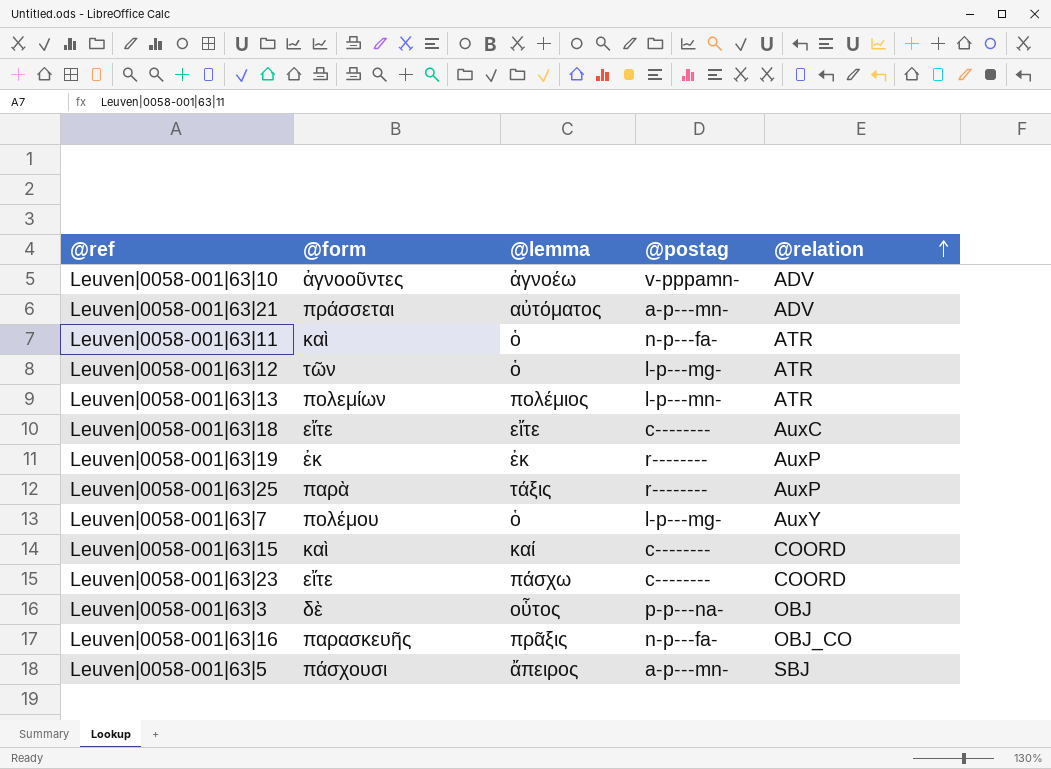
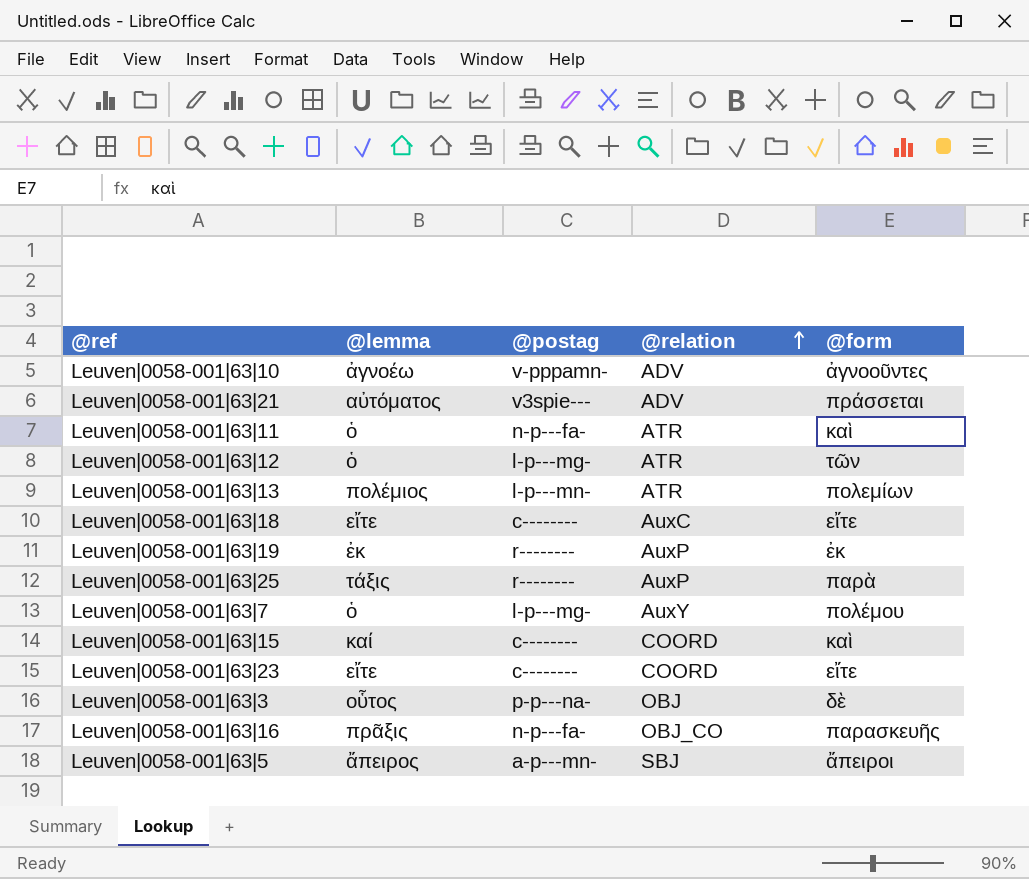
column @form | position: 2 -> 5
Leuven|0058-001|63|21 | @postag: a-p---mn- -> v3spie---
Leuven|0058-001|63|23 | @lemma: πάσχω -> εἴτε
Leuven|0058-001|63|5 | @form: πάσχουσι -> ἄπειροι

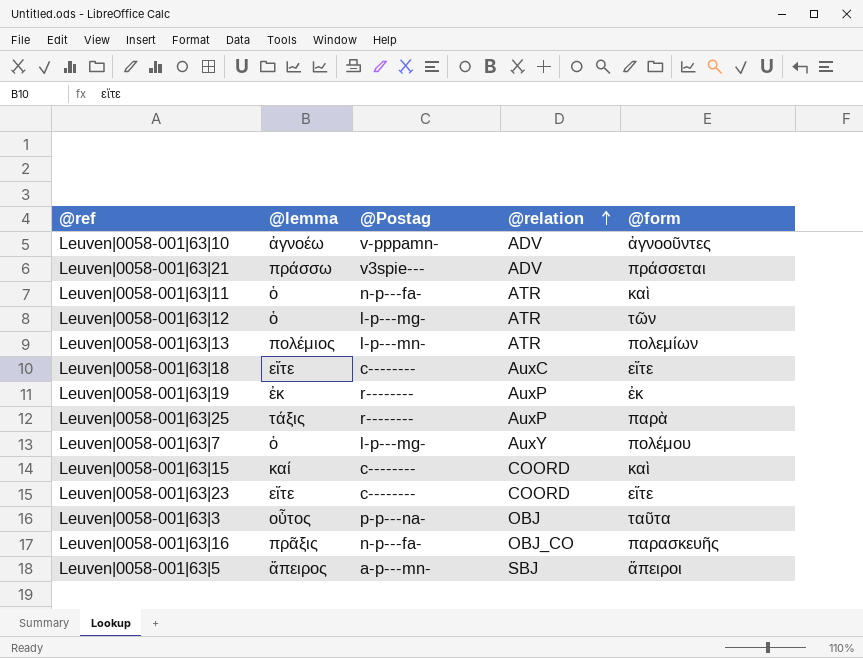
column name: @postag -> @Postag
Leuven|0058-001|63|21 | @lemma: αὐτόματος -> πράσσω
Leuven|0058-001|63|3 | @form: δὲ -> ταῦτα

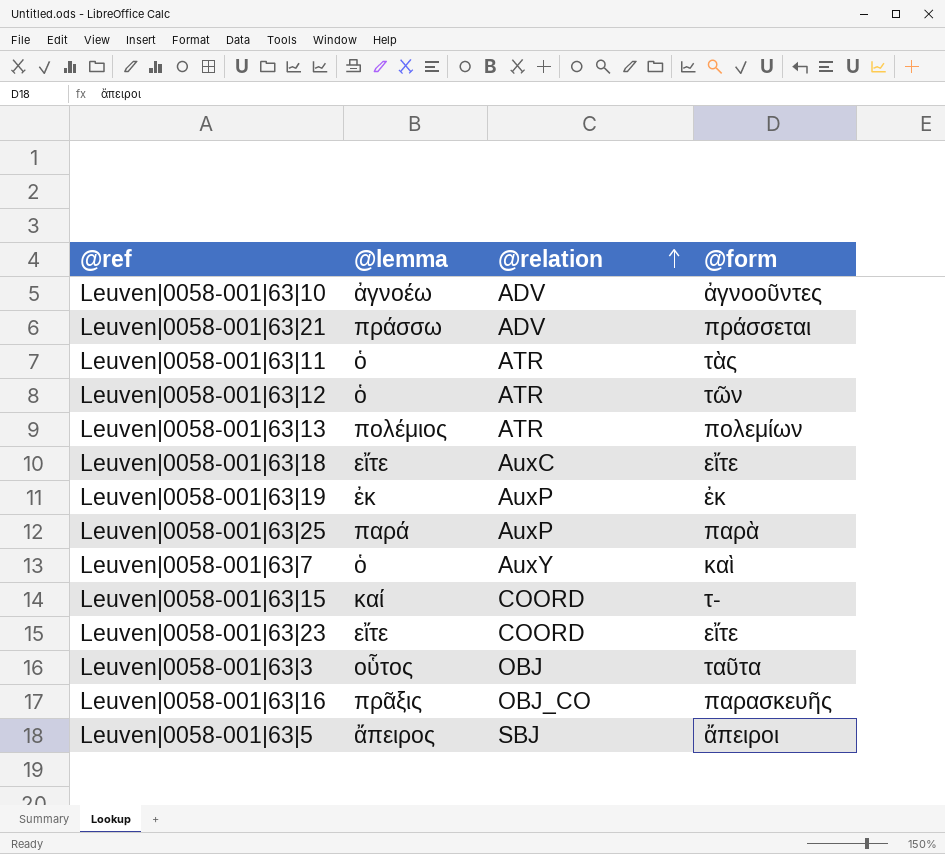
column @Postag | position: 3 -> none
Leuven|0058-001|63|11 | @form: καὶ -> τὰς
Leuven|0058-001|63|25 | @lemma: τάξις -> παρά
Leuven|0058-001|63|7 | @form: πολέμου -> καὶ
Leuven|0058-001|63|15 | @form: καὶ -> τ-

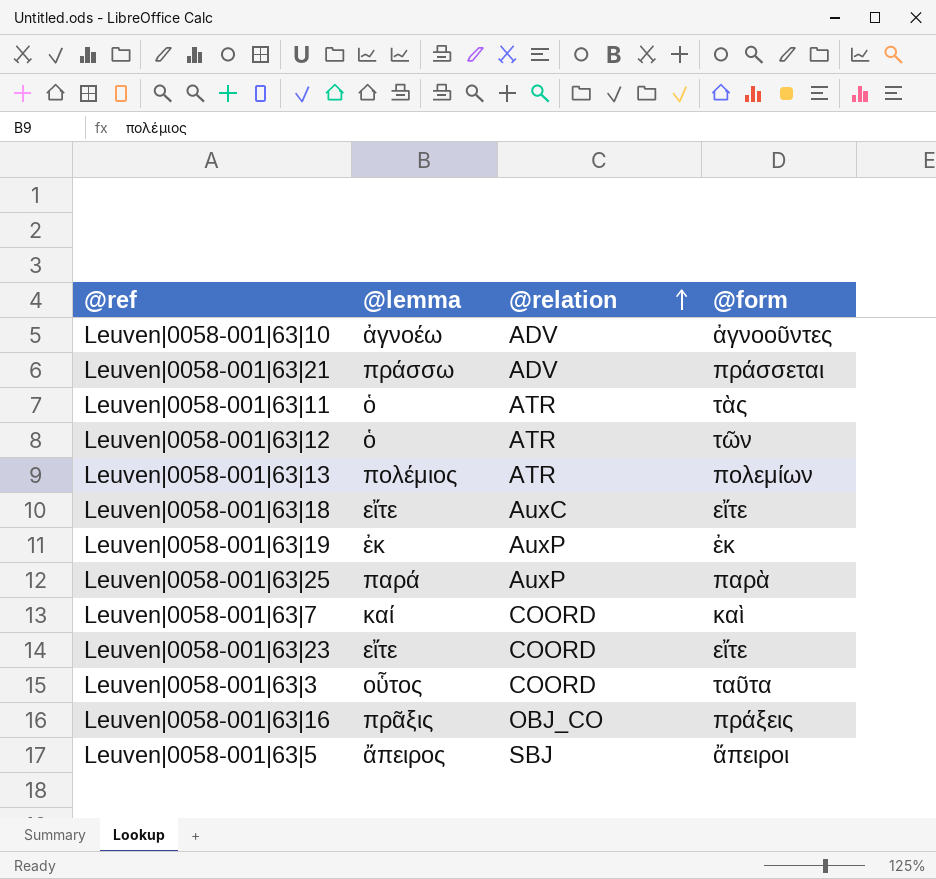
row Leuven|0058-001|63|15: καί | COORD | τ- -> none
Leuven|0058-001|63|7 | @lemma: ὁ -> καί
Leuven|0058-001|63|7 | @relation: AuxY -> COORD
Leuven|0058-001|63|3 | @relation: OBJ -> COORD
Leuven|0058-001|63|16 | @form: παρασκευῆς -> πράξεις

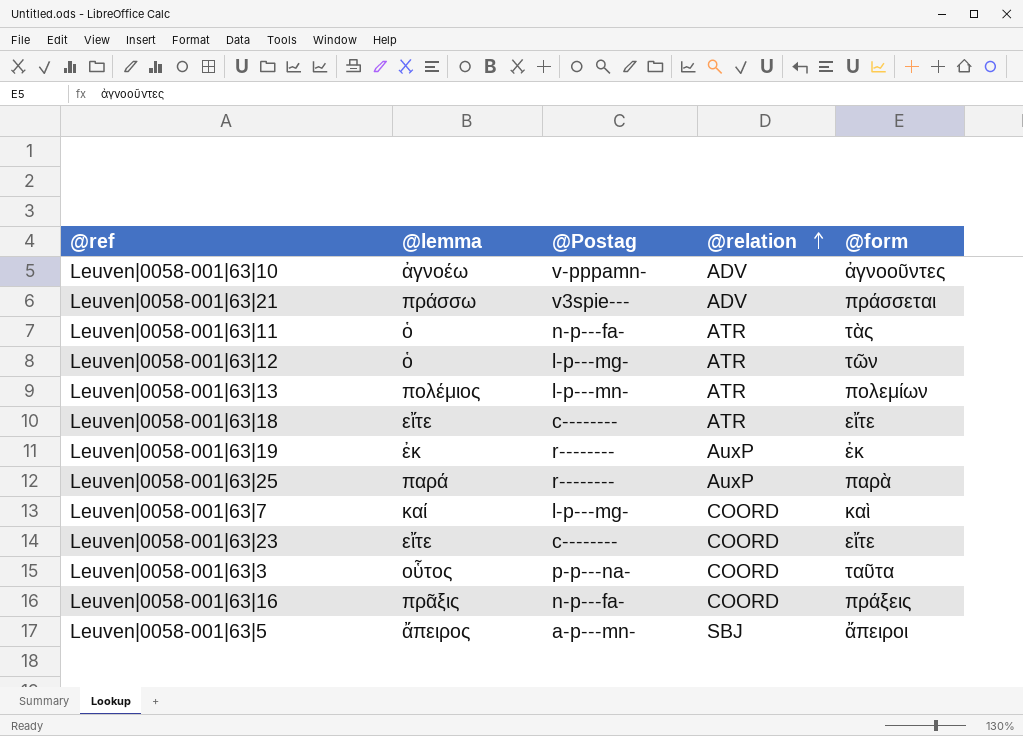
column @Postag | position: none -> 3
Leuven|0058-001|63|18 | @relation: AuxC -> ATR
Leuven|0058-001|63|16 | @relation: OBJ_CO -> COORD

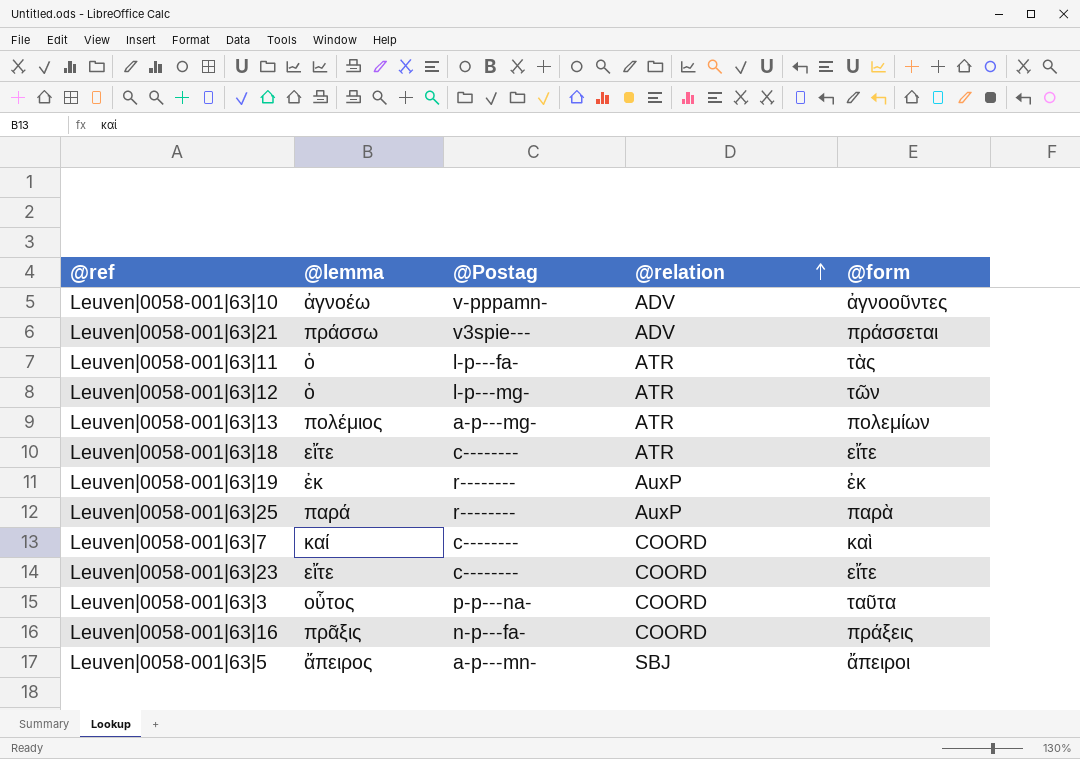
Leuven|0058-001|63|11 | @Postag: n-p---fa- -> l-p---fa-
Leuven|0058-001|63|13 | @Postag: l-p---mn- -> a-p---mg-
Leuven|0058-001|63|7 | @Postag: l-p---mg- -> c--------

